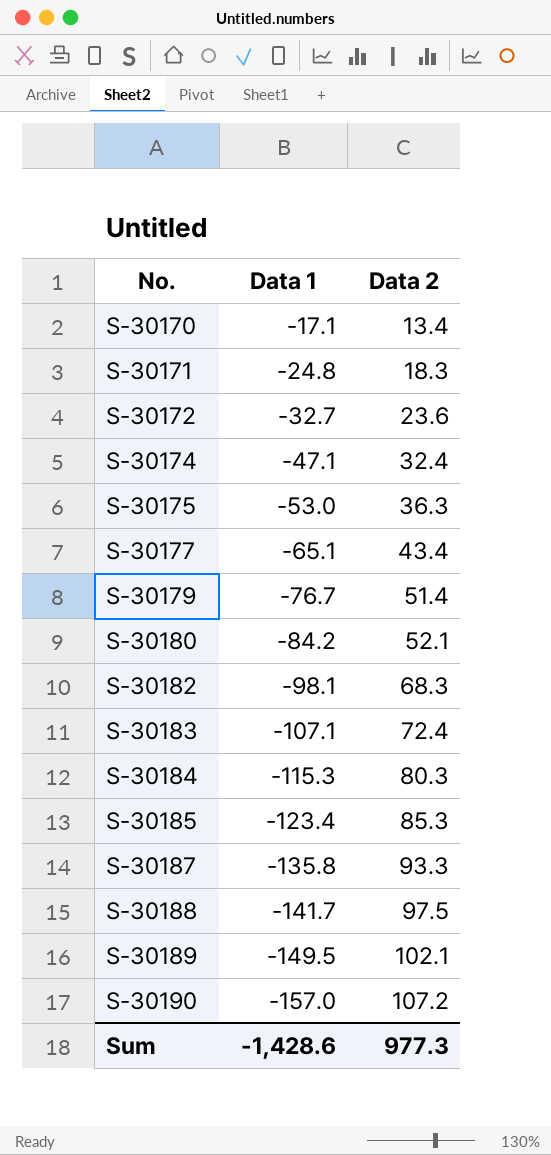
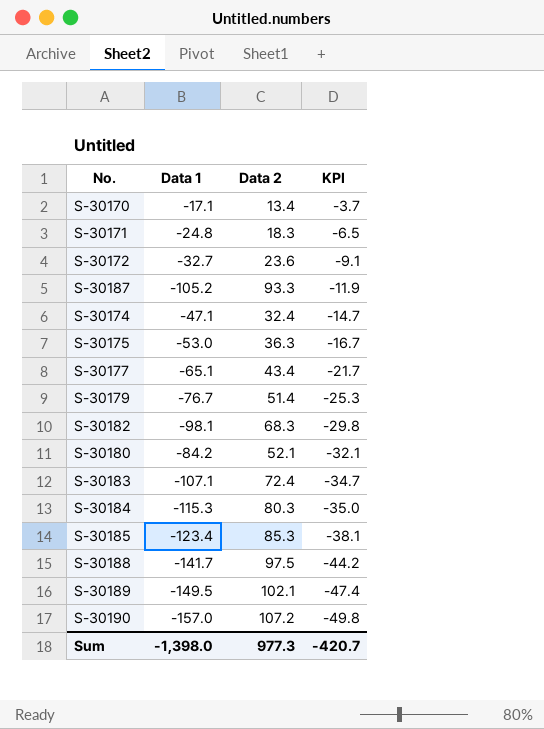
row order: No. ascending -> KPI descending
column KPI | formula: none -> [Data 1] + [Data 2]
S-30187 | Data 1: -135.8 -> -105.2
Sum | Data 1: -1,428.6 -> -1,398.0

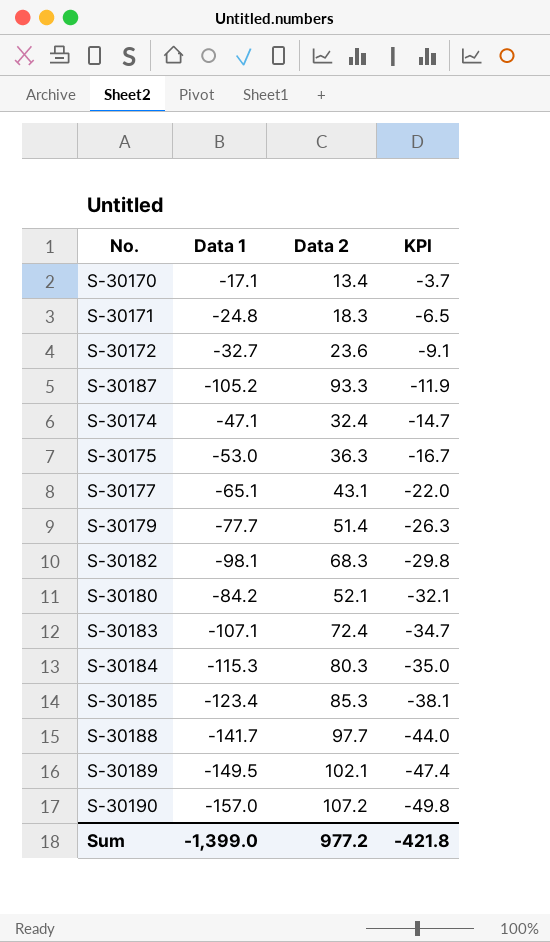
S-30177 | Data 2: 43.4 -> 43.1
S-30177 | KPI: -21.7 -> -22.0
S-30179 | Data 1: -76.7 -> -77.7
S-30179 | KPI: -25.3 -> -26.3
S-30188 | Data 2: 97.5 -> 97.7
S-30188 | KPI: -44.2 -> -44.0
Sum | Data 1: -1,398.0 -> -1,399.0
Sum | Data 2: 977.3 -> 977.2
Sum | KPI: -420.7 -> -421.8

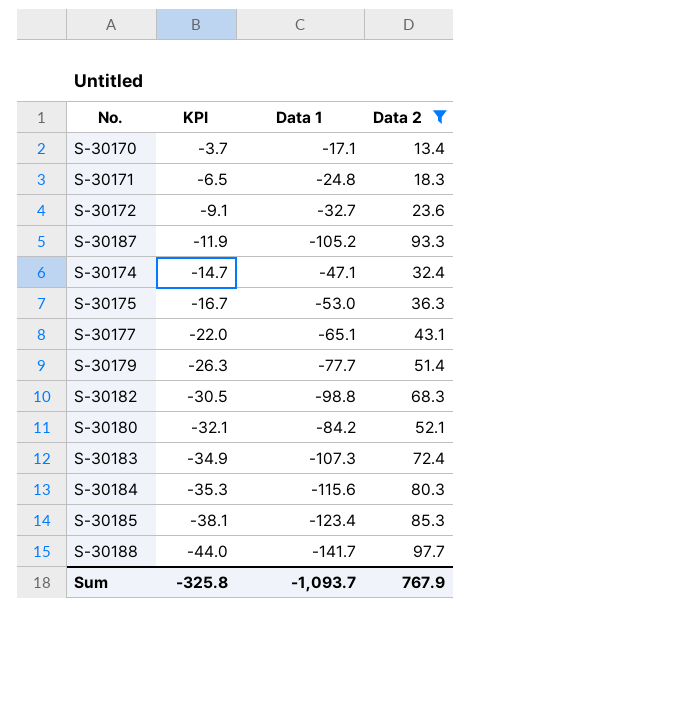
filter: none -> Data 2 <= 97.7
column KPI | position: 4 -> 2
S-30182 | KPI: -29.8 -> -30.5
S-30182 | Data 1: -98.1 -> -98.8
S-30183 | KPI: -34.7 -> -34.9
S-30183 | Data 1: -107.1 -> -107.3
S-30184 | KPI: -35.0 -> -35.3
S-30184 | Data 1: -115.3 -> -115.6
Sum | KPI: -421.8 -> -325.8
Sum | Data 1: -1,399.0 -> -1,093.7
Sum | Data 2: 977.2 -> 767.9

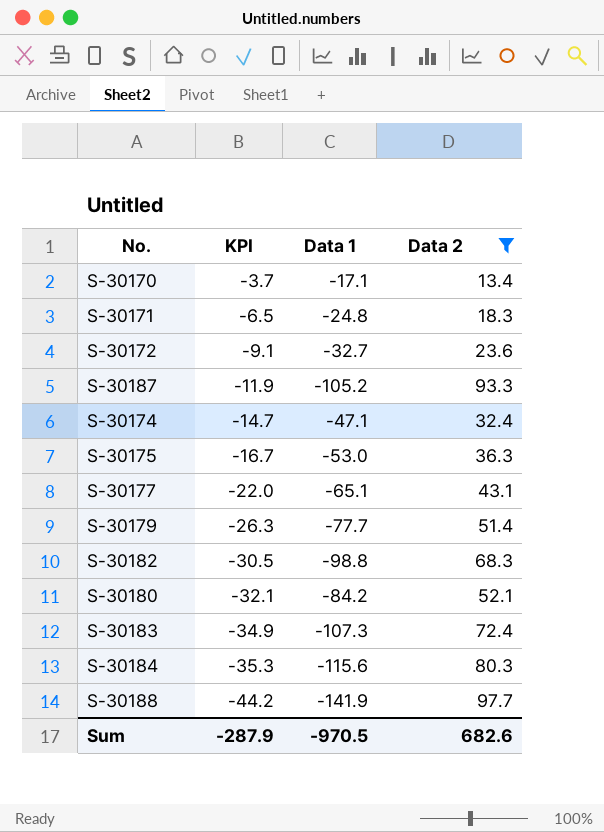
row S-30185: -38.1 | -123.4 | 85.3 -> none
S-30188 | KPI: -44.0 -> -44.2
S-30188 | Data 1: -141.7 -> -141.9
Sum | KPI: -325.8 -> -287.9
Sum | Data 1: -1,093.7 -> -970.5
Sum | Data 2: 767.9 -> 682.6

